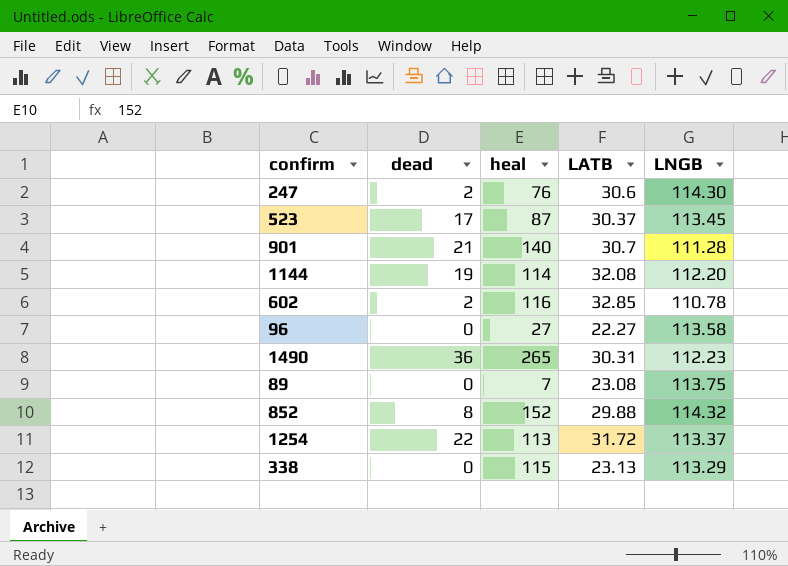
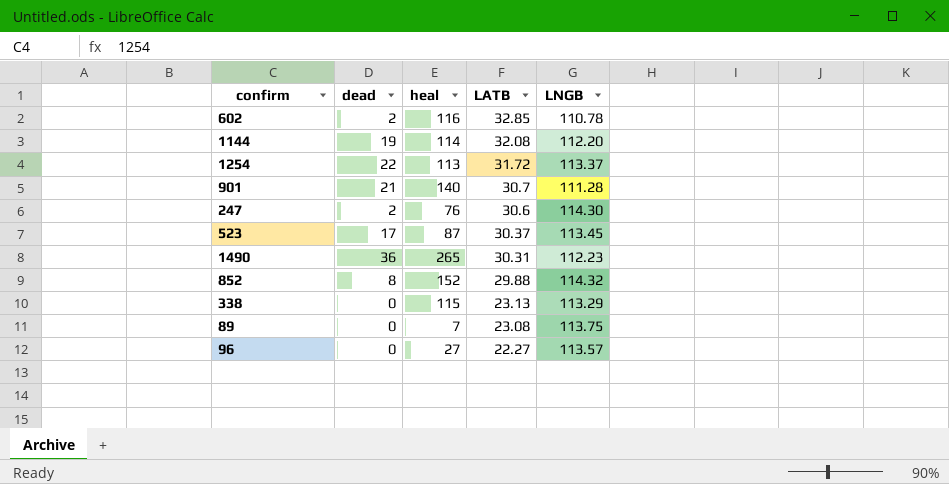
row order: none -> LATB descending
96 | LNGB: 113.58 -> 113.57

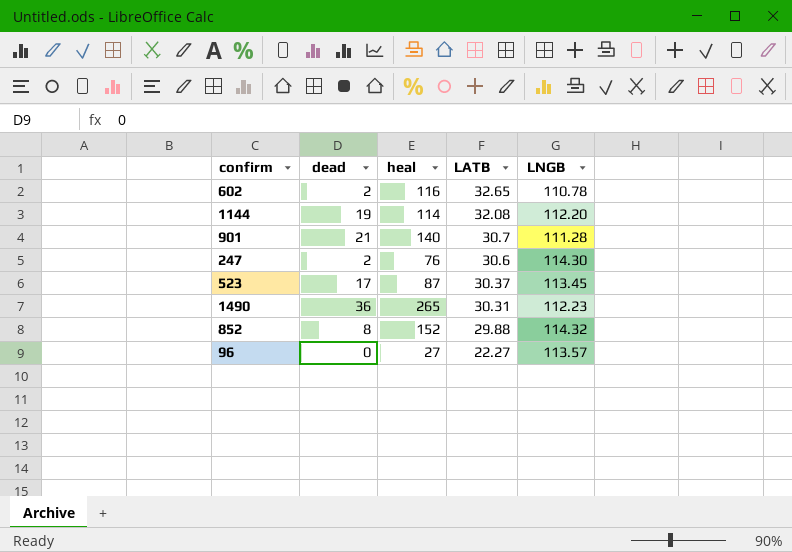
row 1254: 22 | 113 | 31.72 | 113.37 -> none
row 338: 0 | 115 | 23.13 | 113.29 -> none
row 89: 0 | 7 | 23.08 | 113.75 -> none
602 | LATB: 32.85 -> 32.65

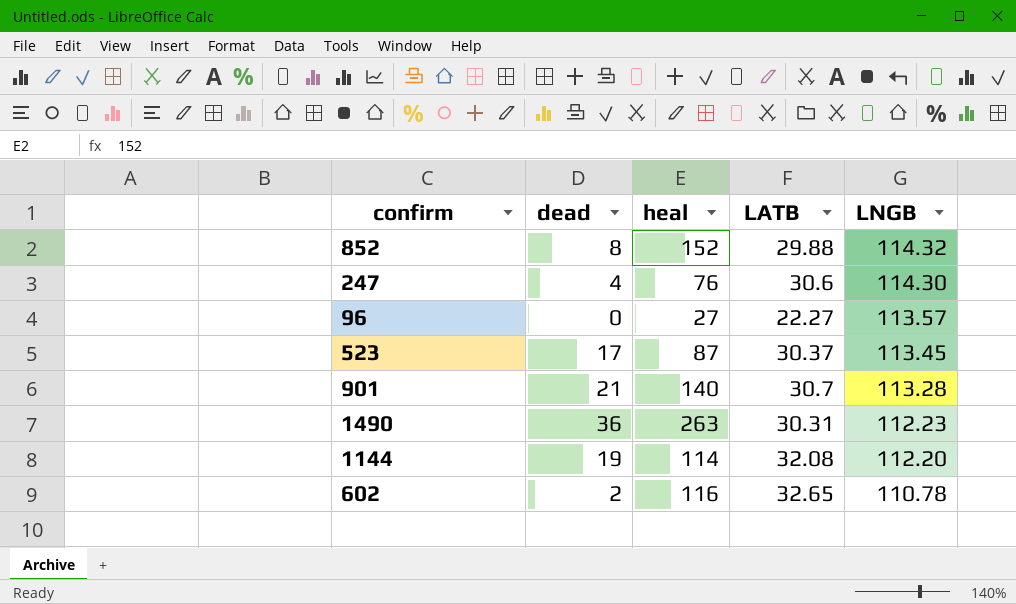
row order: LATB descending -> LNGB descending
247 | dead: 2 -> 4
901 | LNGB: 111.28 -> 113.28
1490 | heal: 265 -> 263

